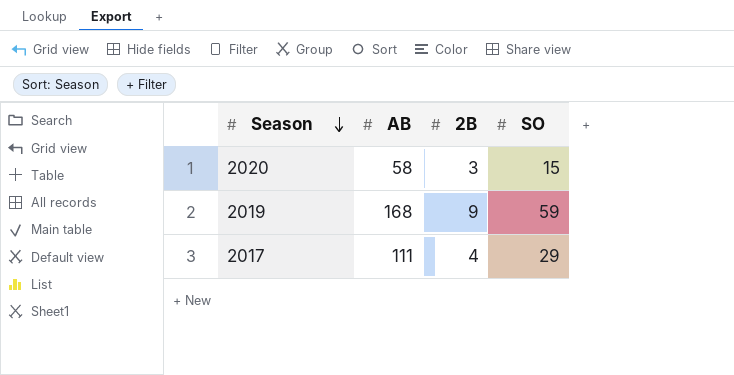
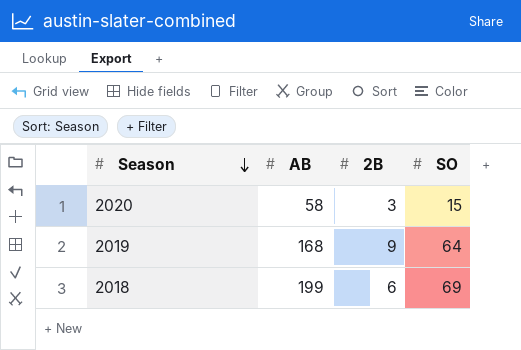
row 2017: 111 | 4 | 29 -> none
2019 | SO: 59 -> 64
row 2018: none -> 199 | 6 | 69

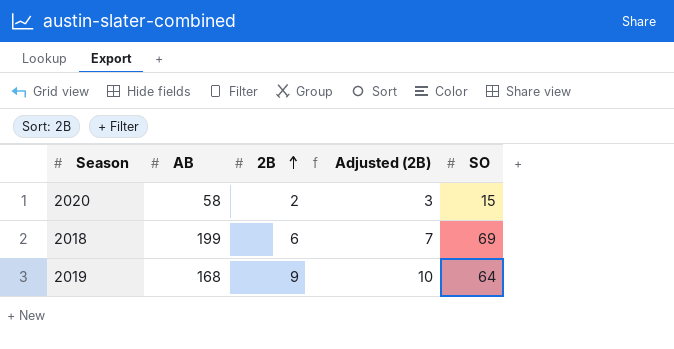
row order: Season descending -> 2B ascending
column Adjusted (2B) | formula: none -> [2B] + 1
2020 | 2B: 3 -> 2

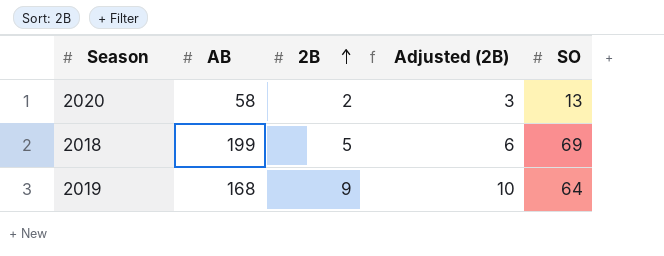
2020 | SO: 15 -> 13
2018 | 2B: 6 -> 5
2018 | Adjusted (2B): 7 -> 6

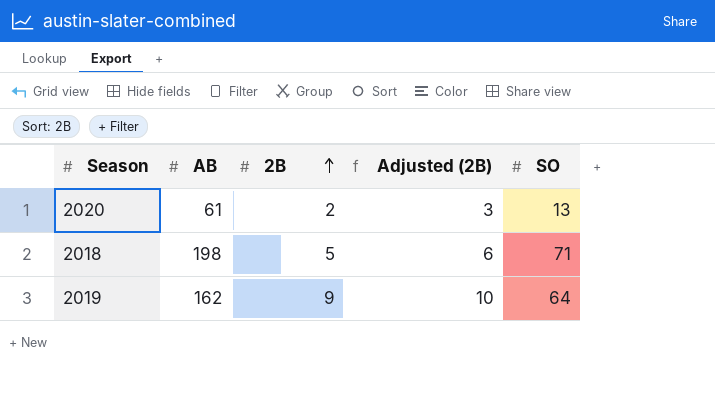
2020 | AB: 58 -> 61
2018 | AB: 199 -> 198
2018 | SO: 69 -> 71
2019 | AB: 168 -> 162

